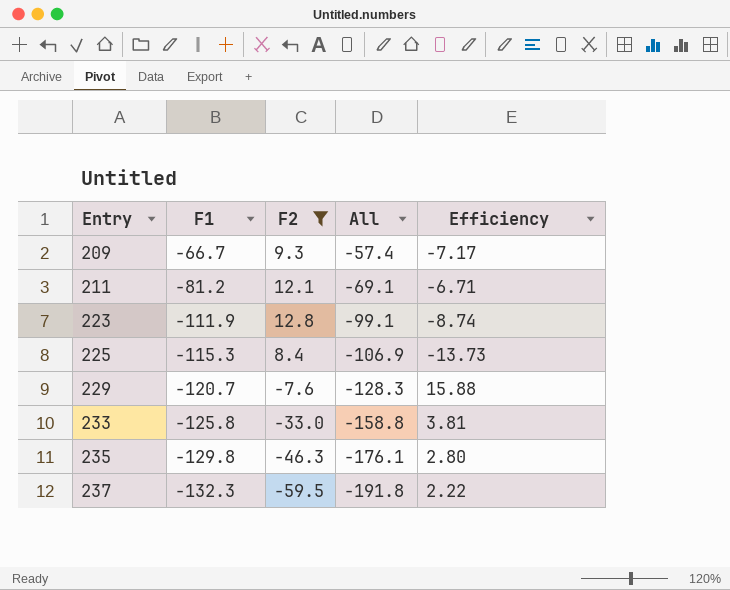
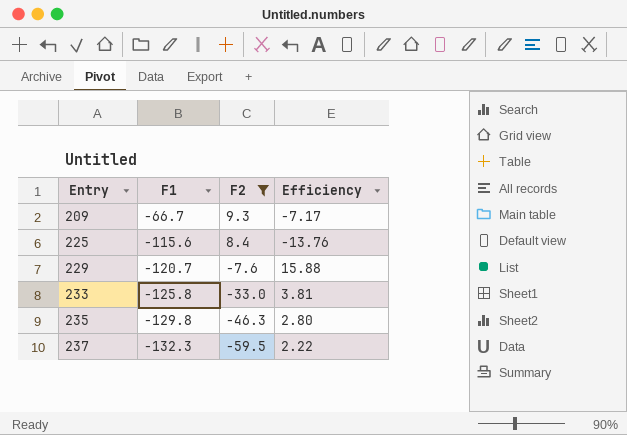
column All | formula: [F1] + [F2] -> none
row 211: -81.2 | 12.1 | -69.1 | -6.71 -> none
row 223: -111.9 | 12.8 | -99.1 | -8.74 -> none
225 | F1: -115.3 -> -115.6
225 | Efficiency: -13.73 -> -13.76

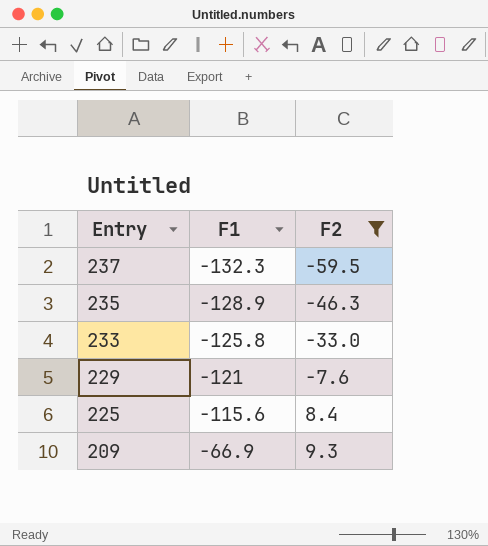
row order: Entry ascending -> Entry descending
column Efficiency | formula: [F1] / [F2] -> none
235 | F1: -129.8 -> -128.9
229 | F1: -120.7 -> -121
209 | F1: -66.7 -> -66.9

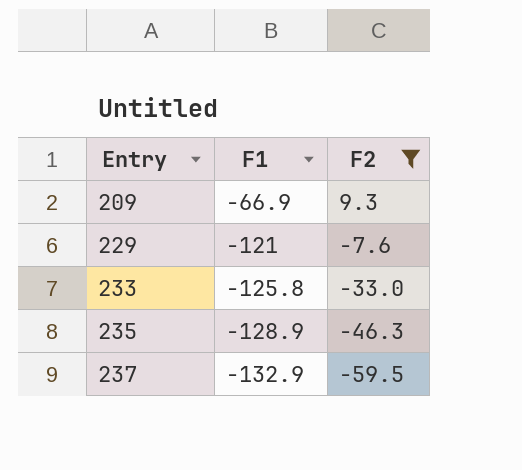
row order: Entry descending -> Entry ascending
row 225: -115.6 | 8.4 -> none
237 | F1: -132.3 -> -132.9

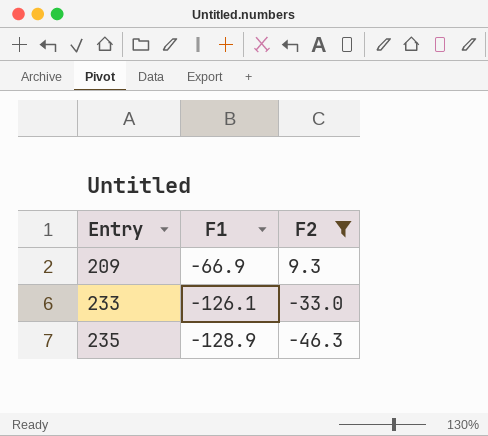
row 229: -121 | -7.6 -> none
row 237: -132.9 | -59.5 -> none
233 | F1: -125.8 -> -126.1

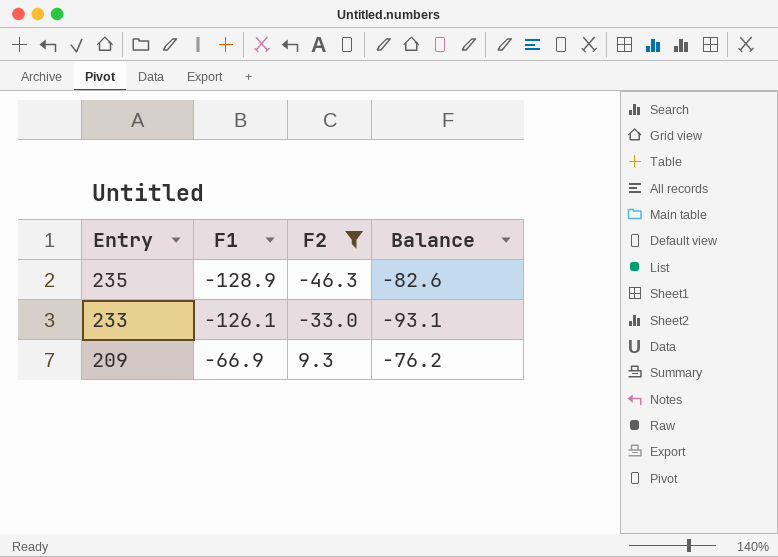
row order: Entry ascending -> Entry descending
column Balance | formula: none -> [F1] - [F2]

